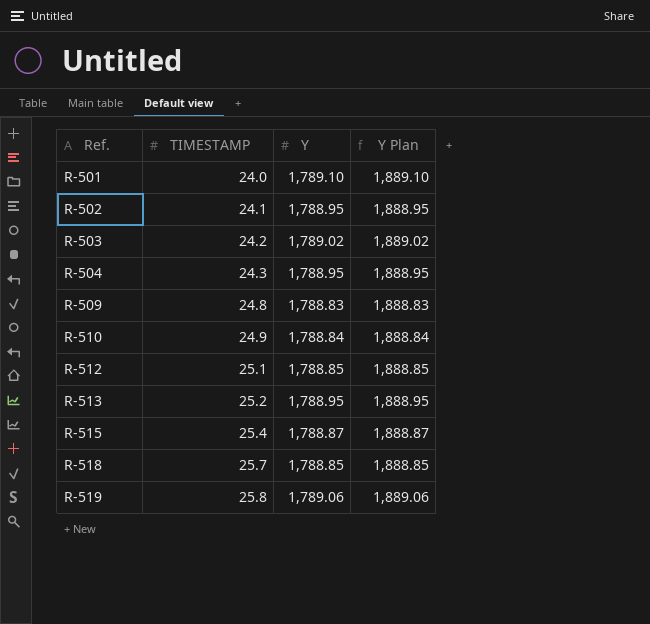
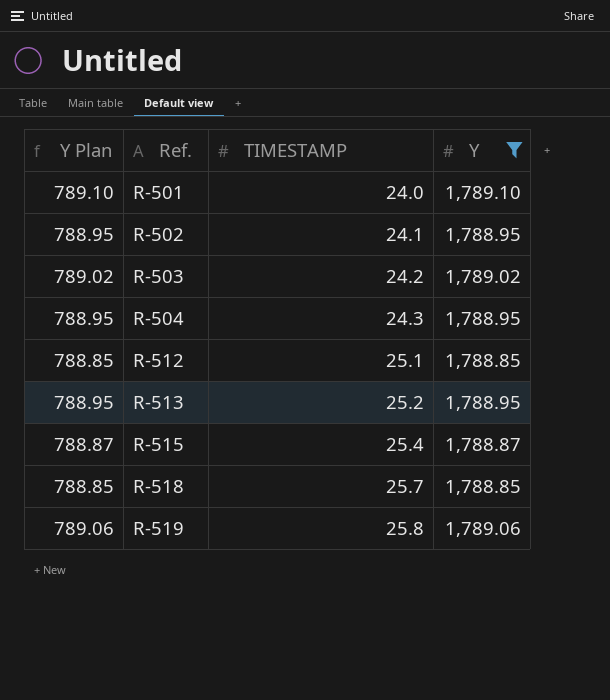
filter: none -> Y >= 1,788.85
column Y Plan | formula: [Y] + 100 -> [Y] - 1000
column Y Plan | position: 4 -> 1

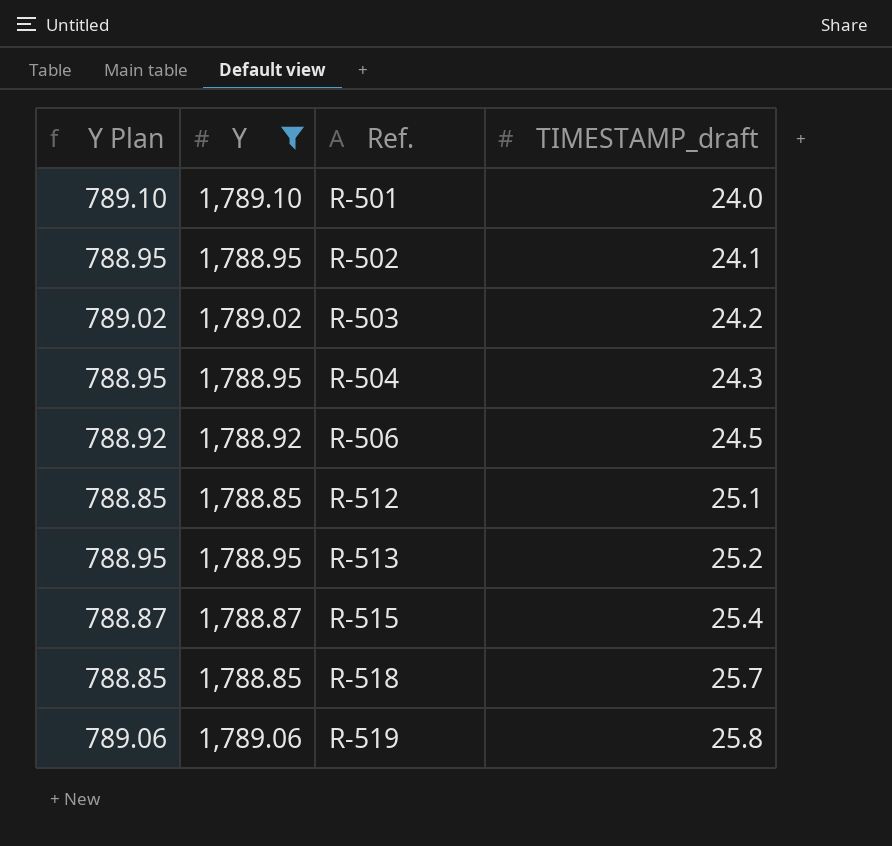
column Y | position: 4 -> 2
column name: TIMESTAMP -> TIMESTAMP_draft
row R-506: none -> 788.92 | 1,788.92 | 24.5

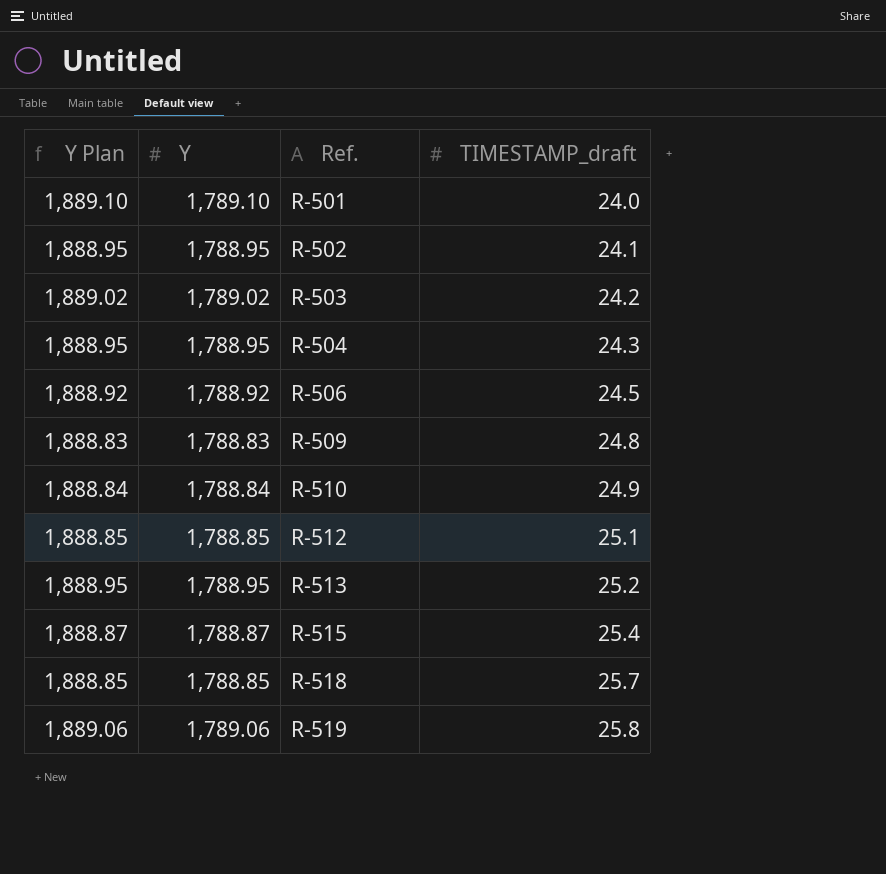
filter: Y >= 1,788.85 -> none
column Y Plan | formula: [Y] - 1000 -> [Y] + 100

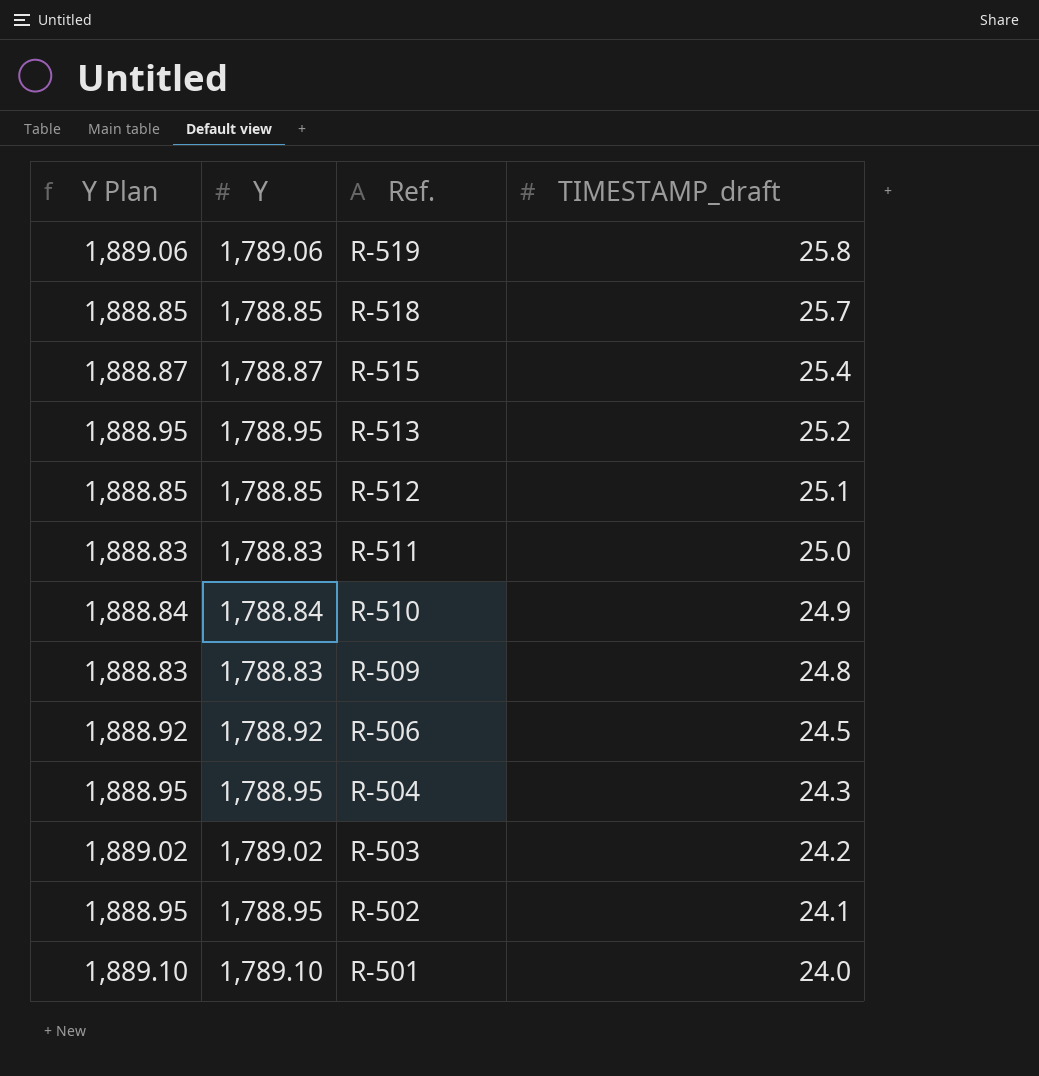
row order: Ref. ascending -> Ref. descending
row R-511: none -> 1,888.83 | 1,788.83 | 25.0

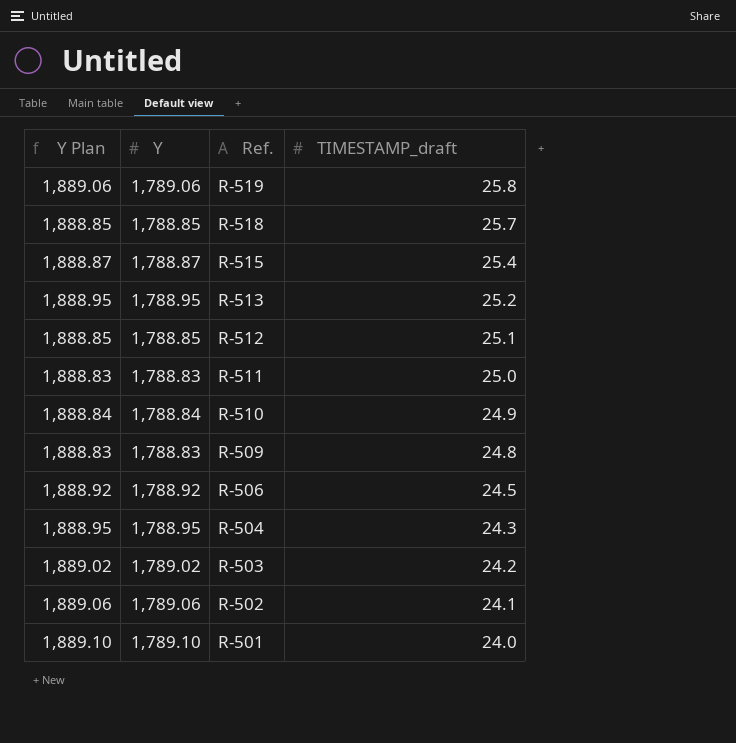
R-502 | Y Plan: 1,888.95 -> 1,889.06
R-502 | Y: 1,788.95 -> 1,789.06

